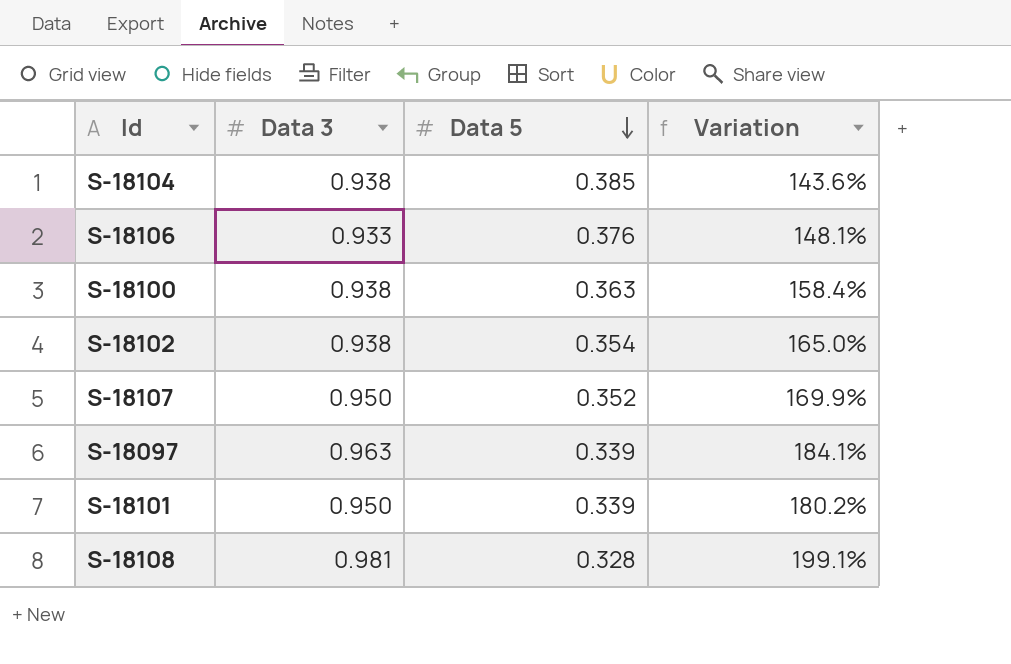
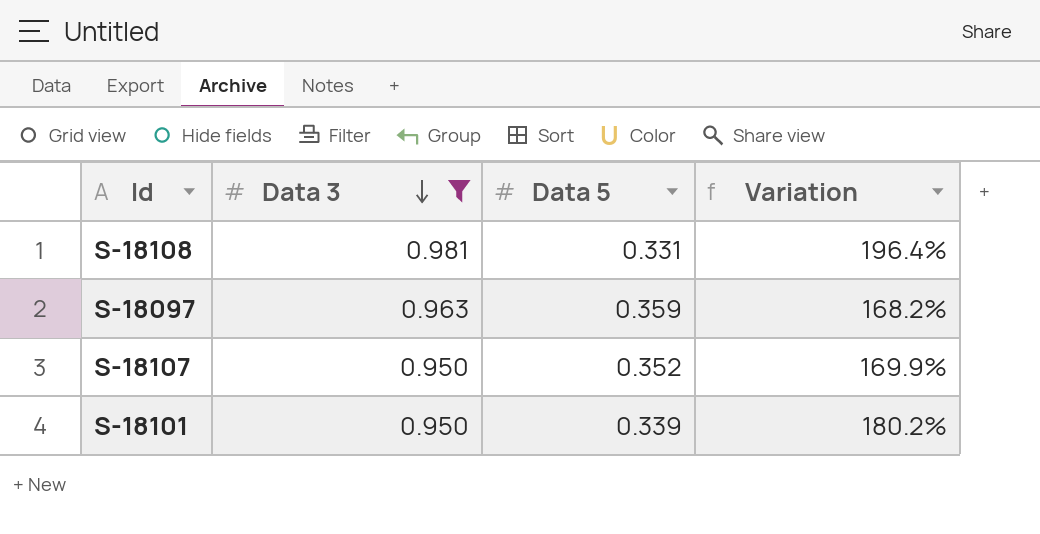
filter: none -> Data 3 >= 0.950
row order: Data 5 descending -> Data 3 descending
S-18108 | Data 5: 0.328 -> 0.331
S-18108 | Variation: 199.1% -> 196.4%
S-18097 | Data 5: 0.339 -> 0.359
S-18097 | Variation: 184.1% -> 168.2%

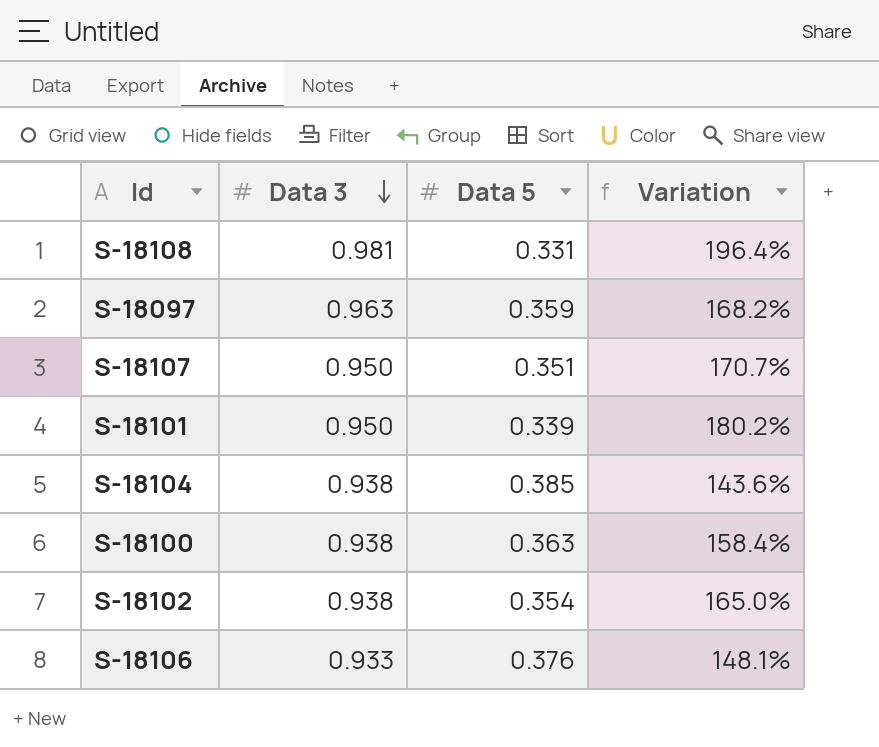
filter: Data 3 >= 0.950 -> none
S-18107 | Data 5: 0.352 -> 0.351
S-18107 | Variation: 169.9% -> 170.7%

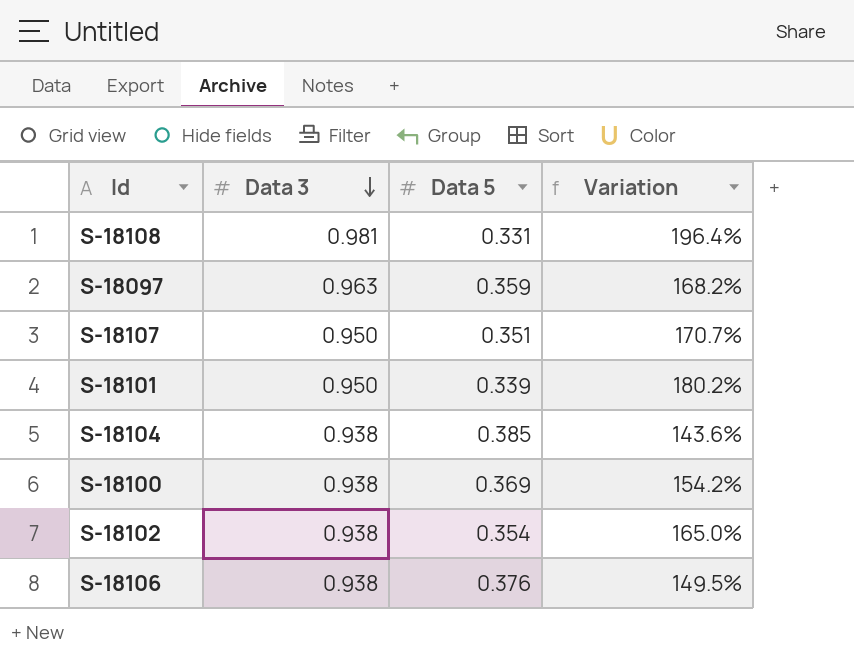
S-18100 | Data 5: 0.363 -> 0.369
S-18100 | Variation: 158.4% -> 154.2%
S-18106 | Data 3: 0.933 -> 0.938
S-18106 | Variation: 148.1% -> 149.5%

